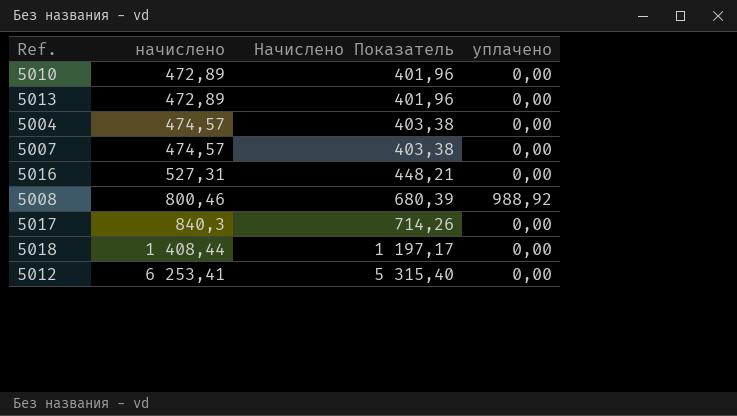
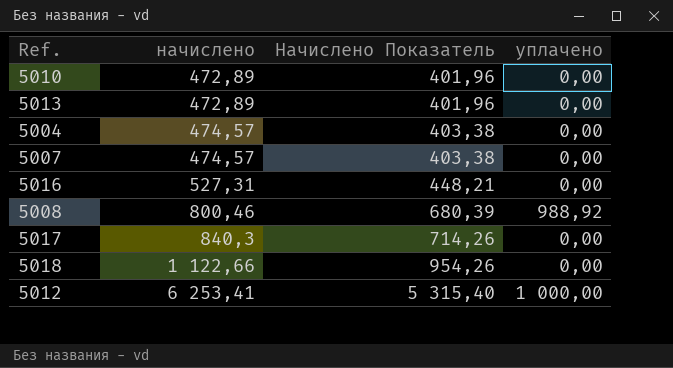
5018 | начислено: 1 408,44 -> 1 122,66
5018 | Начислено Показатель: 1 197,17 -> 954,26
5012 | уплачено: 0,00 -> 1 000,00

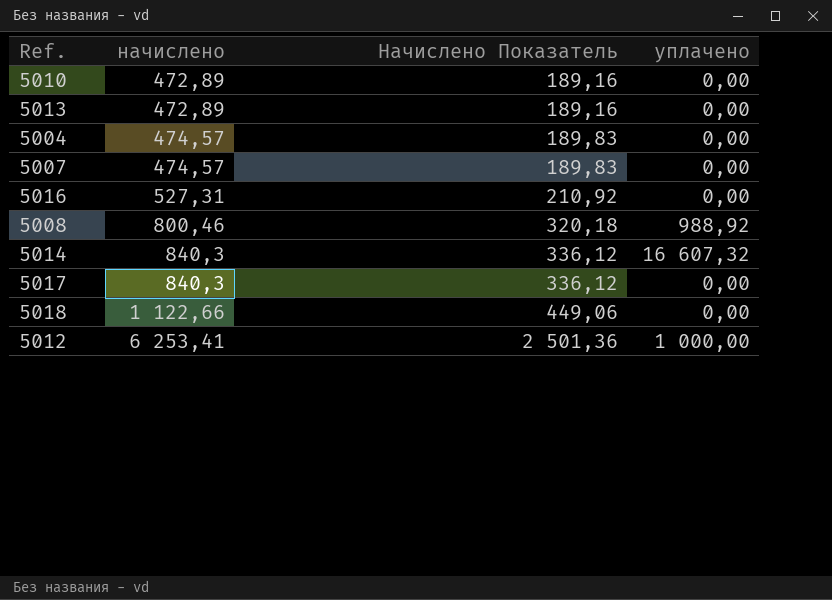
column Начислено Показатель | formula: [начислено] * 0,85 -> [начислено] * 0,4
row 5014: none -> 840,3 | 336,12 | 16 607,32

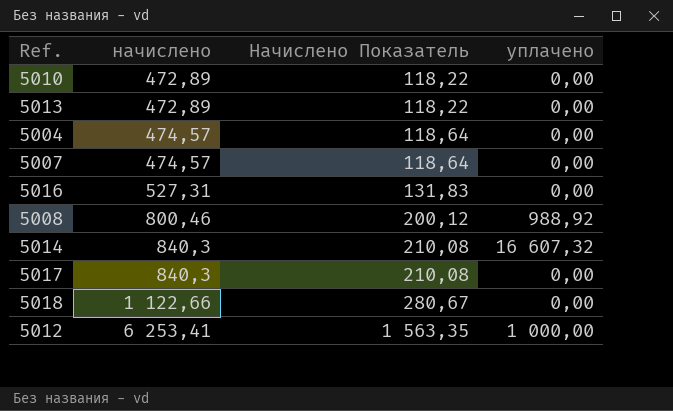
column Начислено Показатель | formula: [начислено] * 0,4 -> [начислено] * 0,25

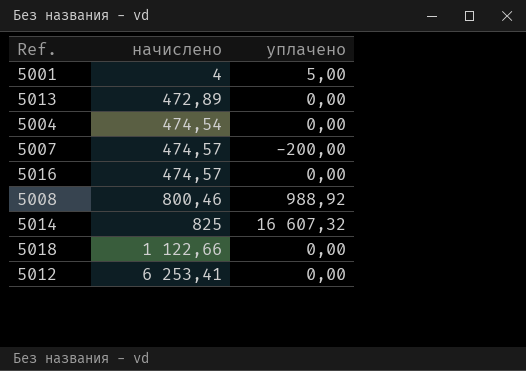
column Начислено Показатель | formula: [начислено] * 0,25 -> none
row 5010: 472,89 | 118,22 | 0,00 -> none
row 5017: 840,3 | 210,08 | 0,00 -> none
row 5001: none -> 4 | 5,00
5004 | начислено: 474,57 -> 474,54
5007 | уплачено: 0,00 -> -200,00
5016 | начислено: 527,31 -> 474,57
5014 | начислено: 840,3 -> 825
5012 | уплачено: 1 000,00 -> 0,00

